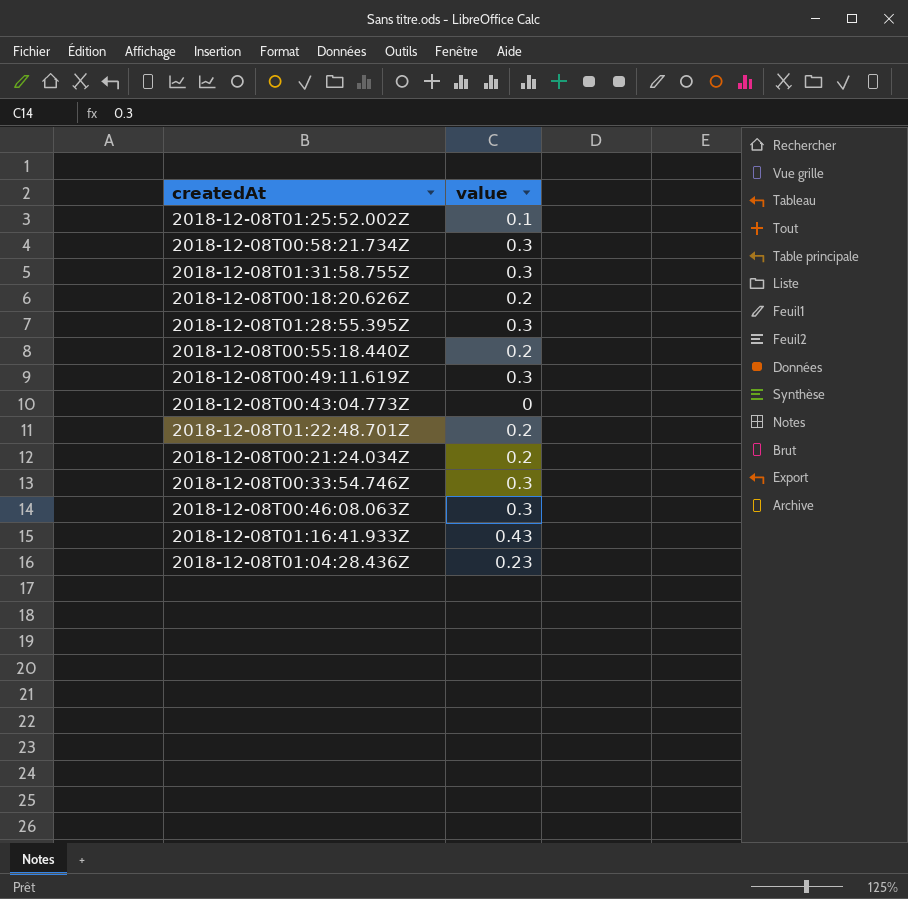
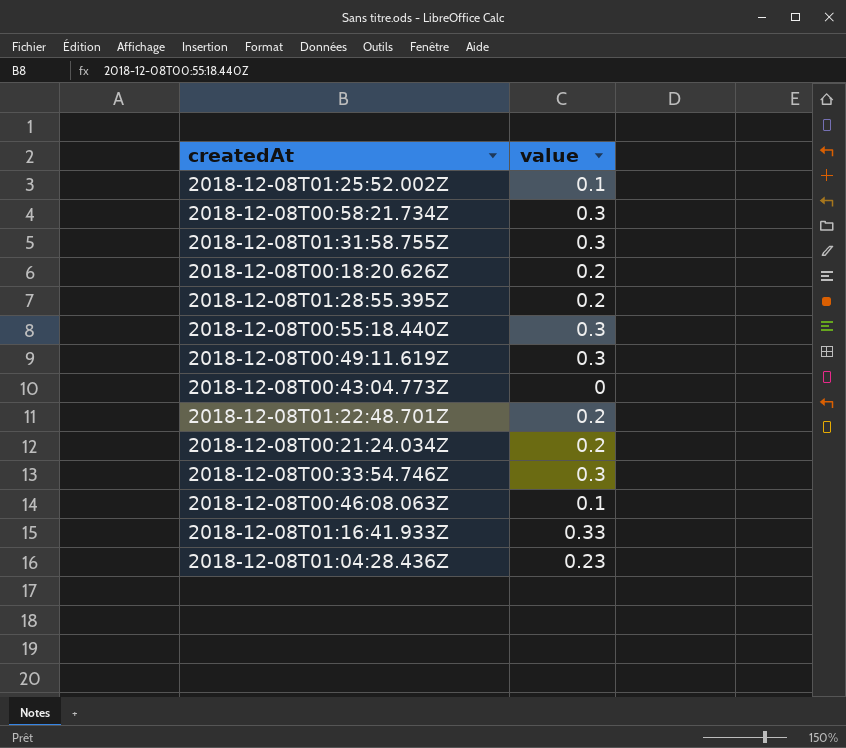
2018-12-08T01:28:55.395Z | value: 0.3 -> 0.2
2018-12-08T00:55:18.440Z | value: 0.2 -> 0.3
2018-12-08T00:46:08.063Z | value: 0.3 -> 0.1
2018-12-08T01:16:41.933Z | value: 0.43 -> 0.33

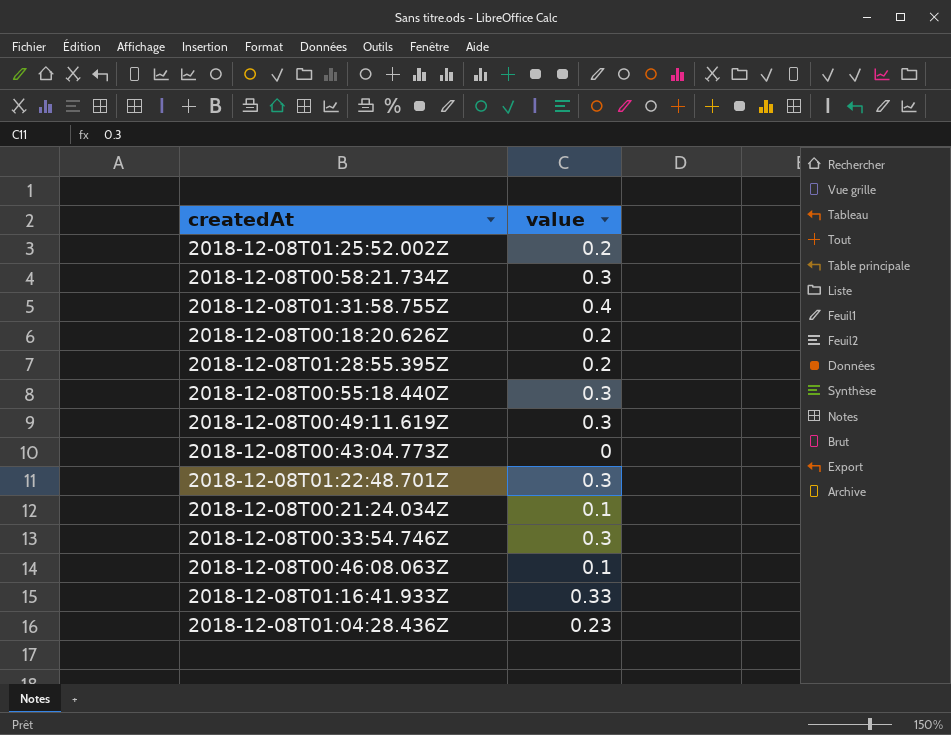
2018-12-08T01:25:52.002Z | value: 0.1 -> 0.2
2018-12-08T01:31:58.755Z | value: 0.3 -> 0.4
2018-12-08T01:22:48.701Z | value: 0.2 -> 0.3
2018-12-08T00:21:24.034Z | value: 0.2 -> 0.1

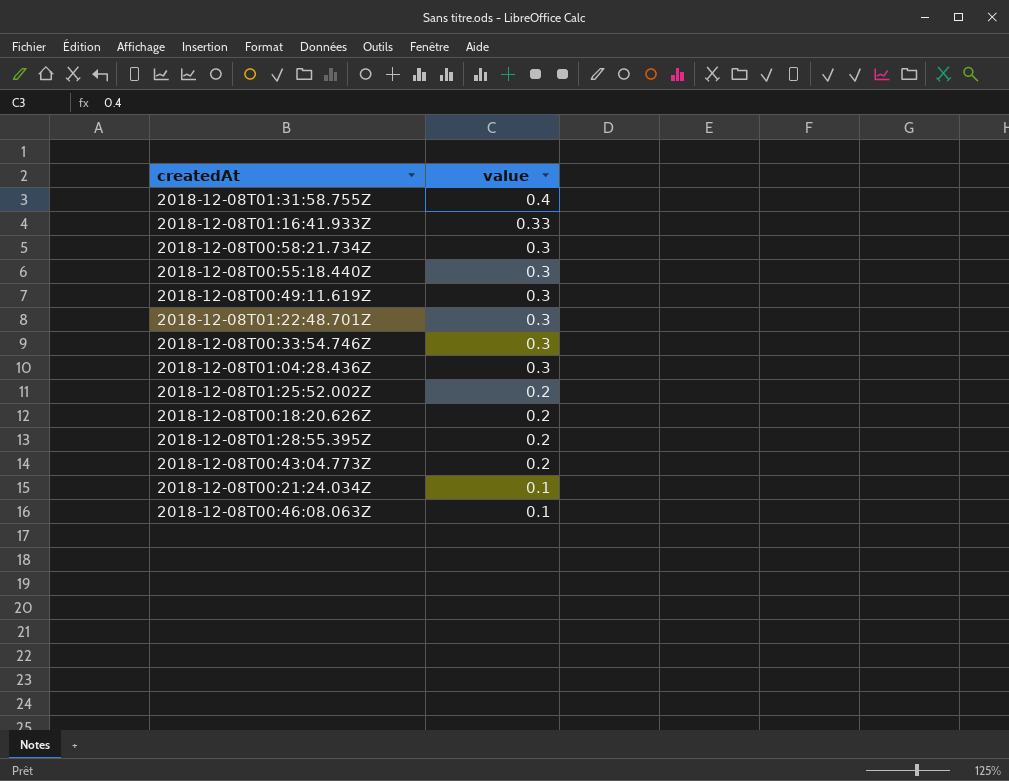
row order: none -> value descending
2018-12-08T01:04:28.436Z | value: 0.23 -> 0.3
2018-12-08T00:43:04.773Z | value: 0 -> 0.2

